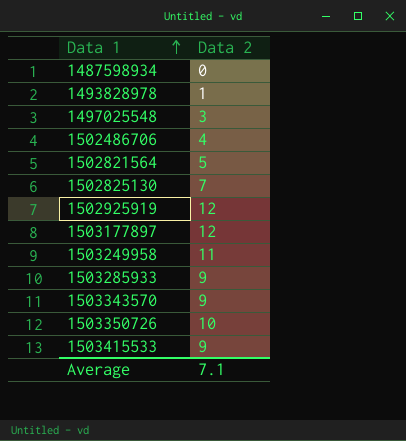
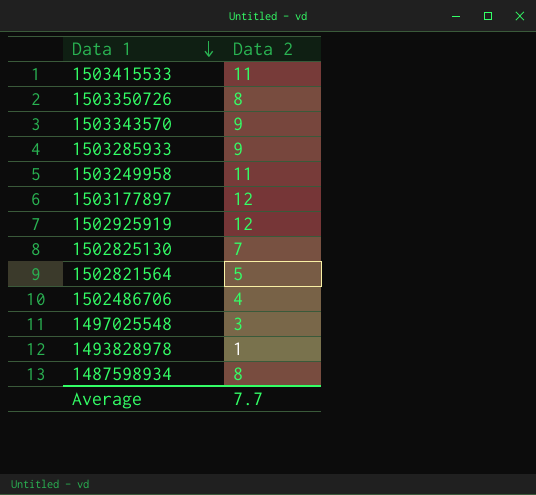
row order: Data 1 ascending -> Data 1 descending
1503415533 | Data 2: 9 -> 11
1503350726 | Data 2: 10 -> 8
1487598934 | Data 2: 0 -> 8
Average | Data 2: 7.1 -> 7.7

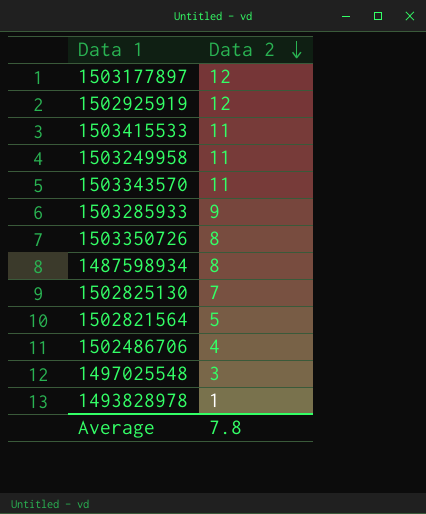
row order: Data 1 descending -> Data 2 descending
1503343570 | Data 2: 9 -> 11
Average | Data 2: 7.7 -> 7.8

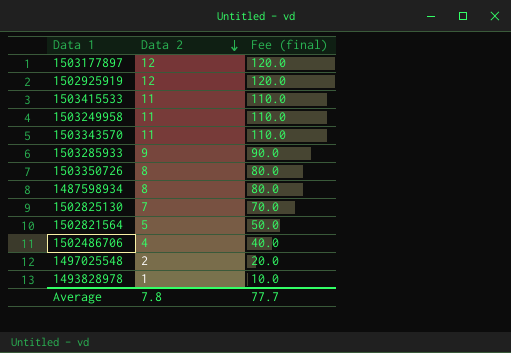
column Fee (final) | formula: none -> [Data 2] * 10
1497025548 | Data 2: 3 -> 2

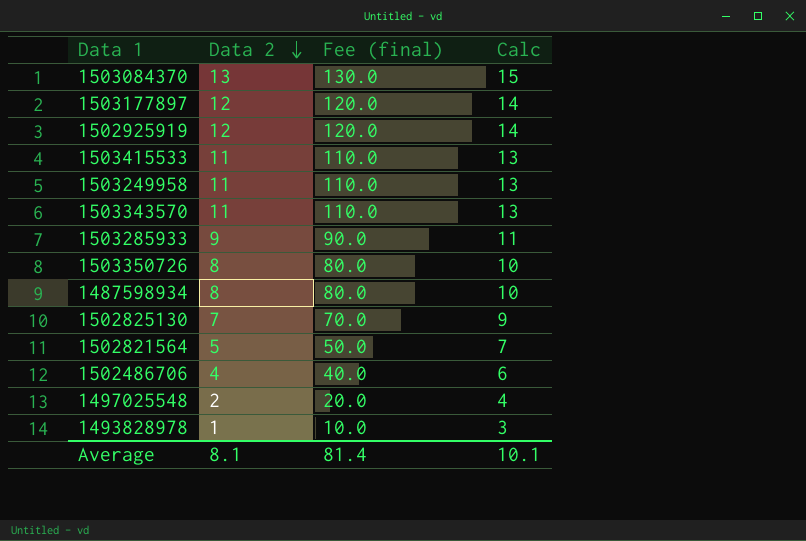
column Calc | formula: none -> [Data 2] + 2
row 1503084370: none -> 13 | 130.0 | 15
Average | Data 2: 7.8 -> 8.1
Average | Fee (final): 77.7 -> 81.4

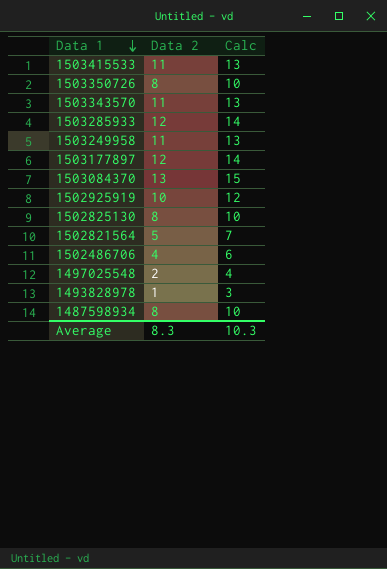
row order: Data 2 descending -> Data 1 descending
column Fee (final) | formula: [Data 2] * 10 -> none
1503285933 | Data 2: 9 -> 12
1503285933 | Calc: 11 -> 14
1502925919 | Data 2: 12 -> 10
1502925919 | Calc: 14 -> 12
1502825130 | Data 2: 7 -> 8
1502825130 | Calc: 9 -> 10
Average | Data 2: 8.1 -> 8.3
Average | Calc: 10.1 -> 10.3

